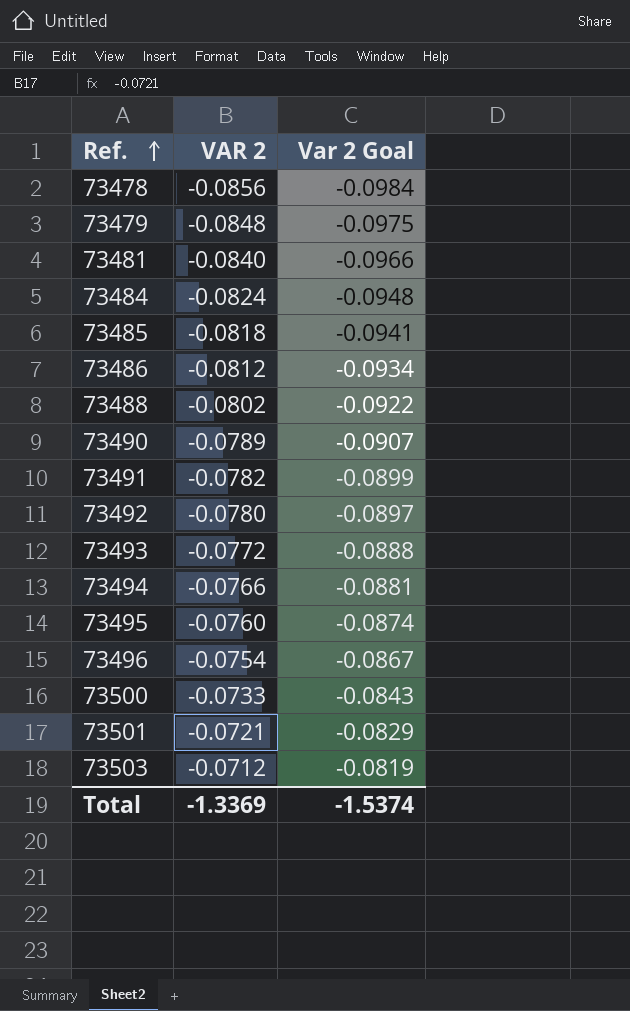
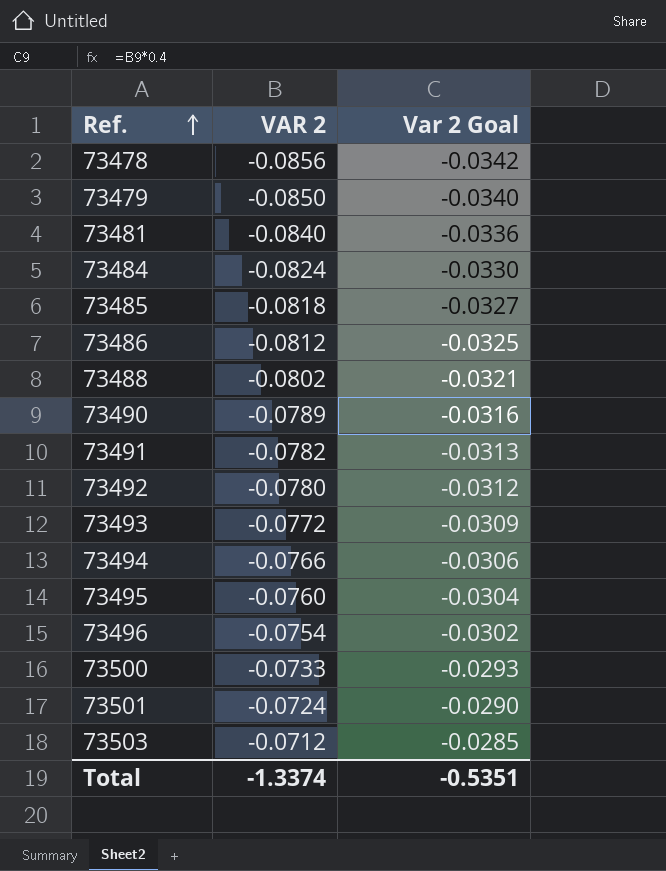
column Var 2 Goal | formula: [VAR 2] * 1.15 -> [VAR 2] * 0.4
73479 | VAR 2: -0.0848 -> -0.0850
73501 | VAR 2: -0.0721 -> -0.0724
Total | VAR 2: -1.3369 -> -1.3374
Total | Var 2 Goal: -1.5374 -> -0.5351

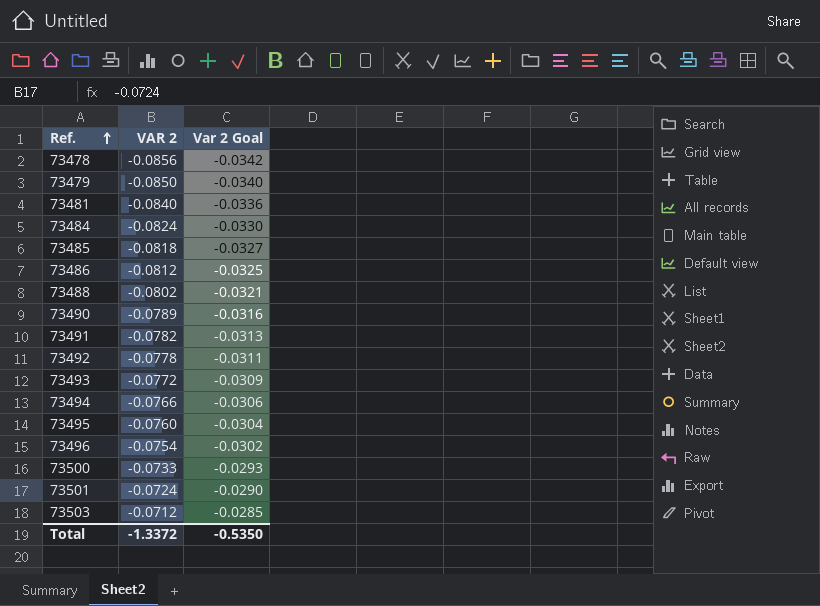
73492 | VAR 2: -0.0780 -> -0.0778
73492 | Var 2 Goal: -0.0312 -> -0.0311
Total | VAR 2: -1.3374 -> -1.3372
Total | Var 2 Goal: -0.5351 -> -0.5350

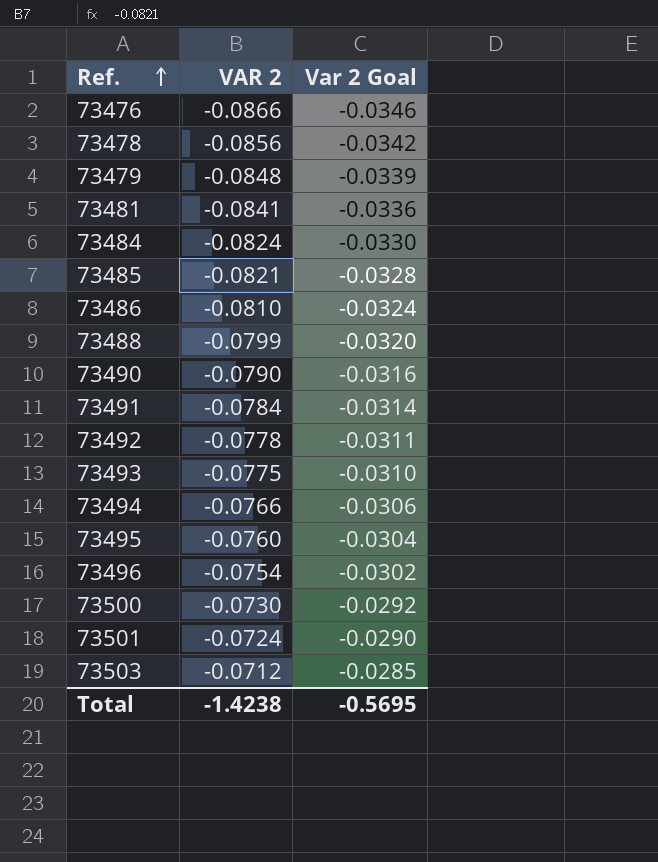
row 73476: none -> -0.0866 | -0.0346
73479 | VAR 2: -0.0850 -> -0.0848
73479 | Var 2 Goal: -0.0340 -> -0.0339
73481 | VAR 2: -0.0840 -> -0.0841
73485 | VAR 2: -0.0818 -> -0.0821
73485 | Var 2 Goal: -0.0327 -> -0.0328
73486 | VAR 2: -0.0812 -> -0.0810
73486 | Var 2 Goal: -0.0325 -> -0.0324
73488 | VAR 2: -0.0802 -> -0.0799
73488 | Var 2 Goal: -0.0321 -> -0.0320
73490 | VAR 2: -0.0789 -> -0.0790
73491 | VAR 2: -0.0782 -> -0.0784
73491 | Var 2 Goal: -0.0313 -> -0.0314
73493 | VAR 2: -0.0772 -> -0.0775
73493 | Var 2 Goal: -0.0309 -> -0.0310
73500 | VAR 2: -0.0733 -> -0.0730
73500 | Var 2 Goal: -0.0293 -> -0.0292
Total | VAR 2: -1.3372 -> -1.4238
Total | Var 2 Goal: -0.5350 -> -0.5695

